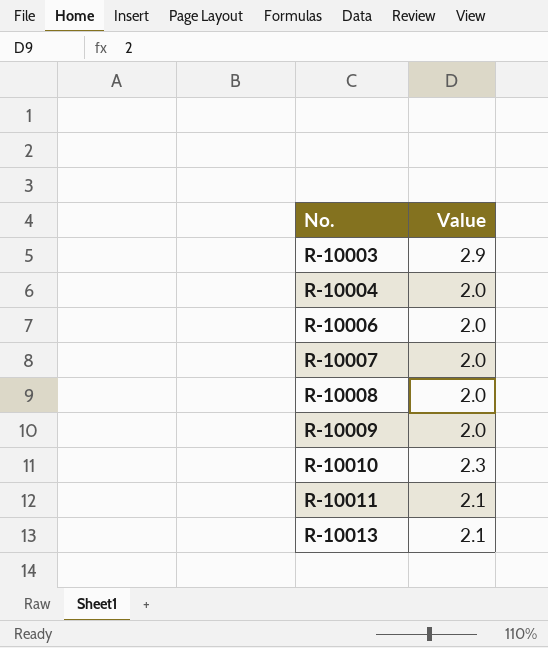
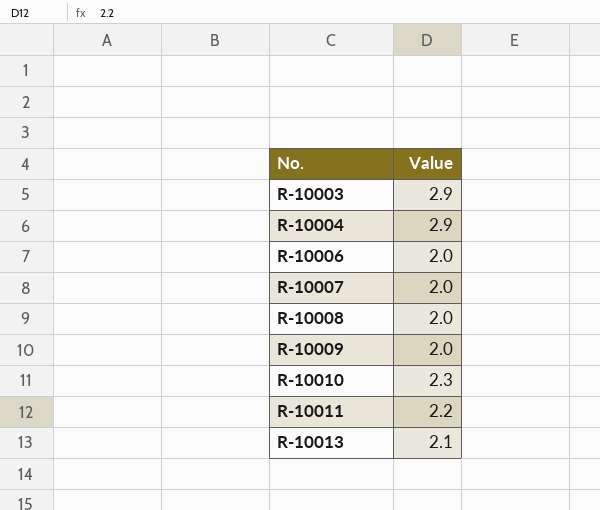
R-10004 | Value: 2.0 -> 2.9
R-10011 | Value: 2.1 -> 2.2

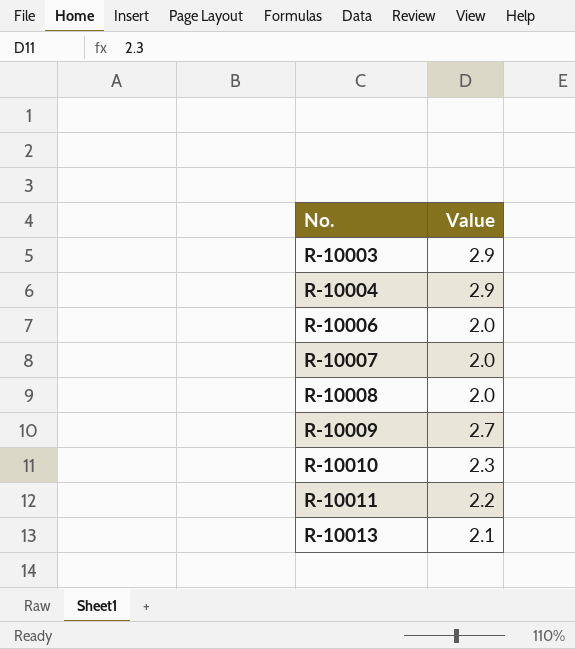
R-10009 | Value: 2.0 -> 2.7

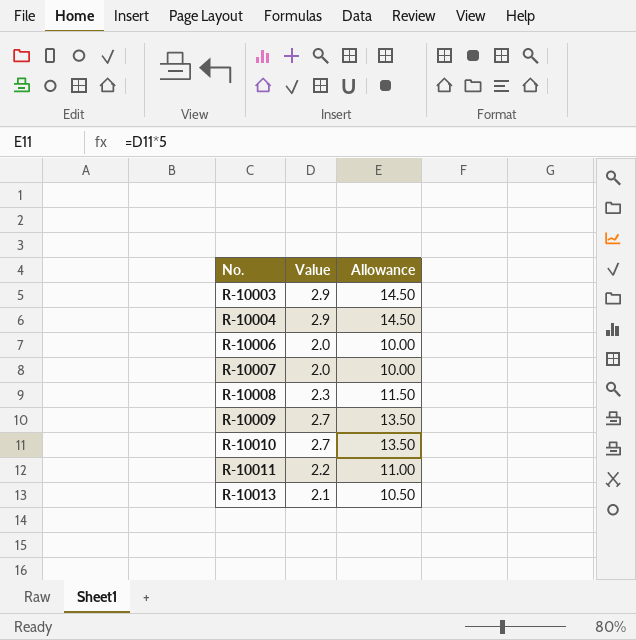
column Allowance | formula: none -> [Value] * 5
R-10008 | Value: 2.0 -> 2.3
R-10010 | Value: 2.3 -> 2.7

